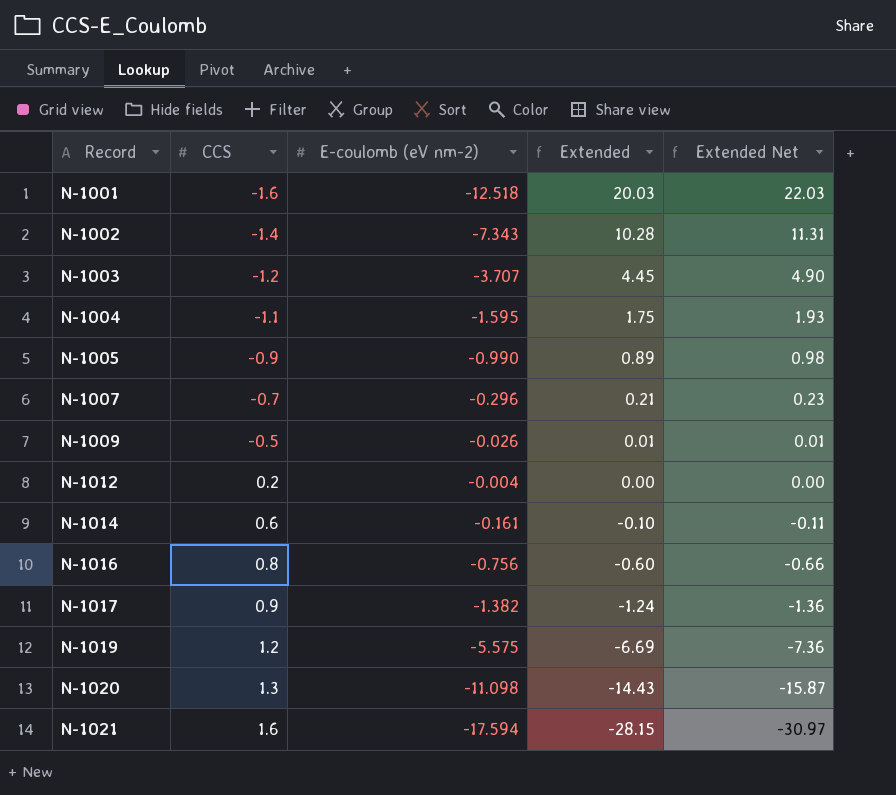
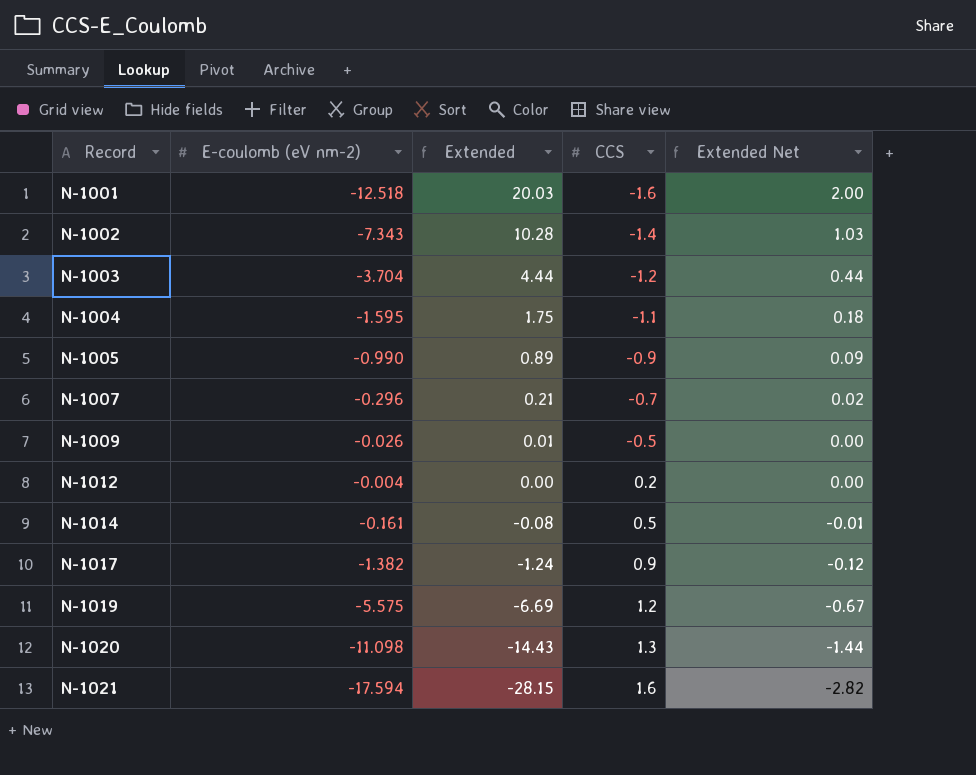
column CCS | position: 2 -> 4
column Extended Net | formula: [Extended] * 1.1 -> [Extended] * 0.1
row N-1016: 0.8 | -0.756 | -0.60 | -0.66 -> none
N-1003 | E-coulomb (eV nm-2): -3.707 -> -3.704
N-1003 | Extended: 4.45 -> 4.44
N-1014 | Extended: -0.10 -> -0.08
N-1014 | CCS: 0.6 -> 0.5

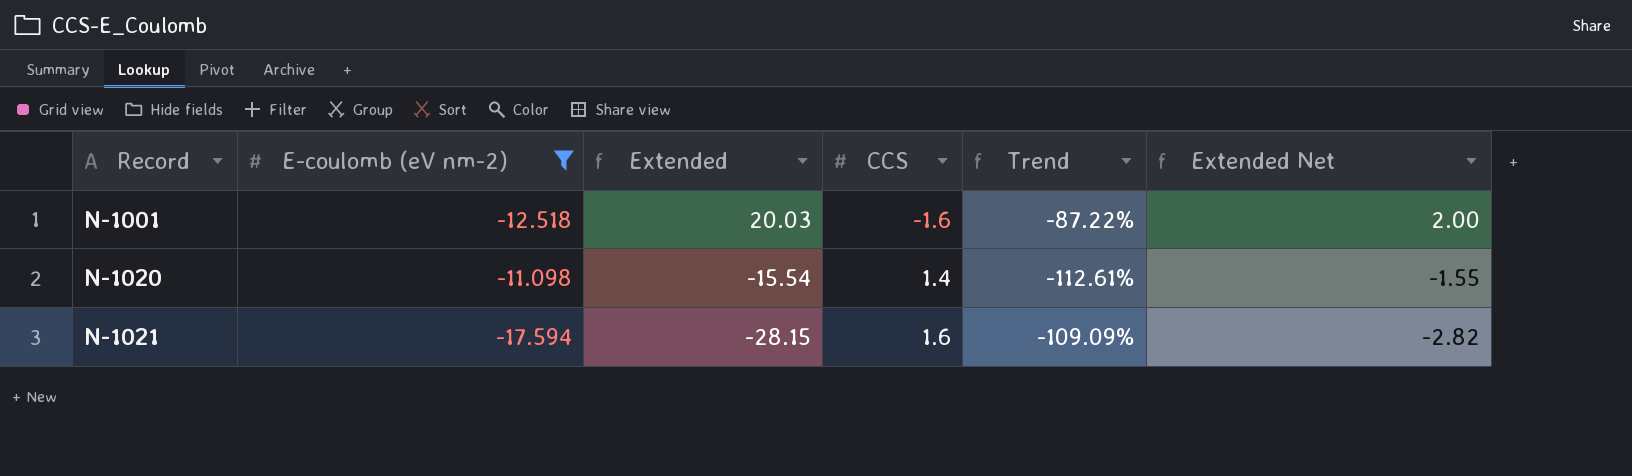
filter: none -> E-coulomb (eV nm-2) <= -11.098
column Trend | formula: none -> ([CCS] - [E-coulomb (eV nm-2)]) / [E-coulomb (eV nm-2)]
N-1020 | Extended: -14.43 -> -15.54
N-1020 | CCS: 1.3 -> 1.4
N-1020 | Extended Net: -1.44 -> -1.55

